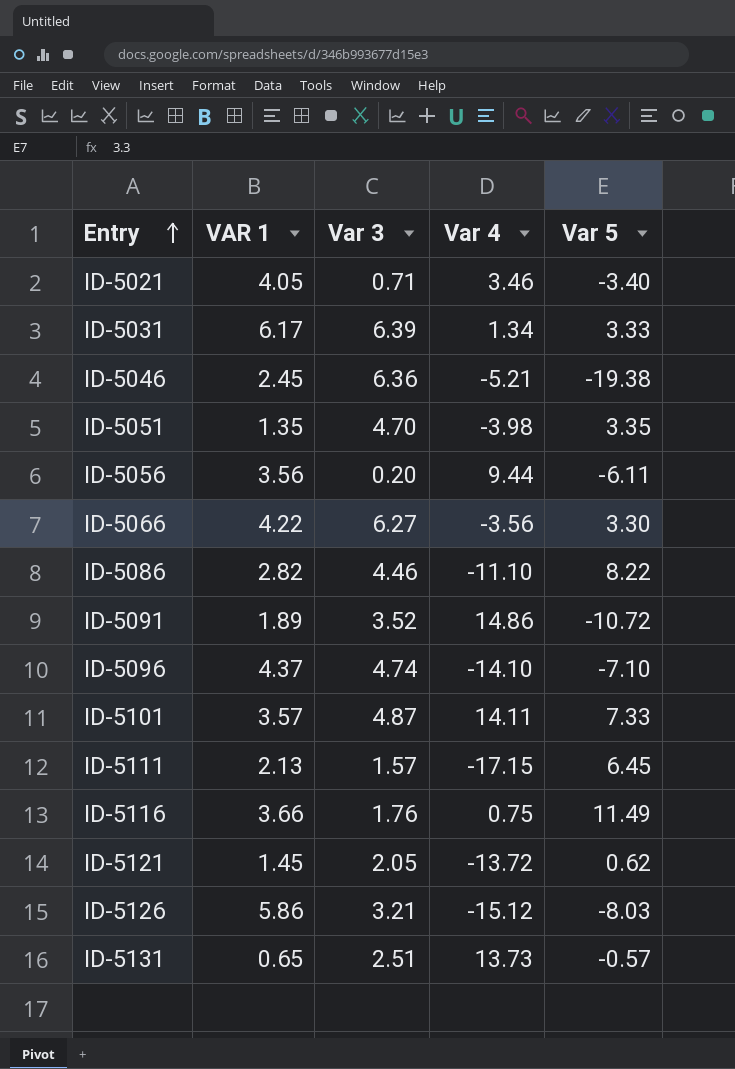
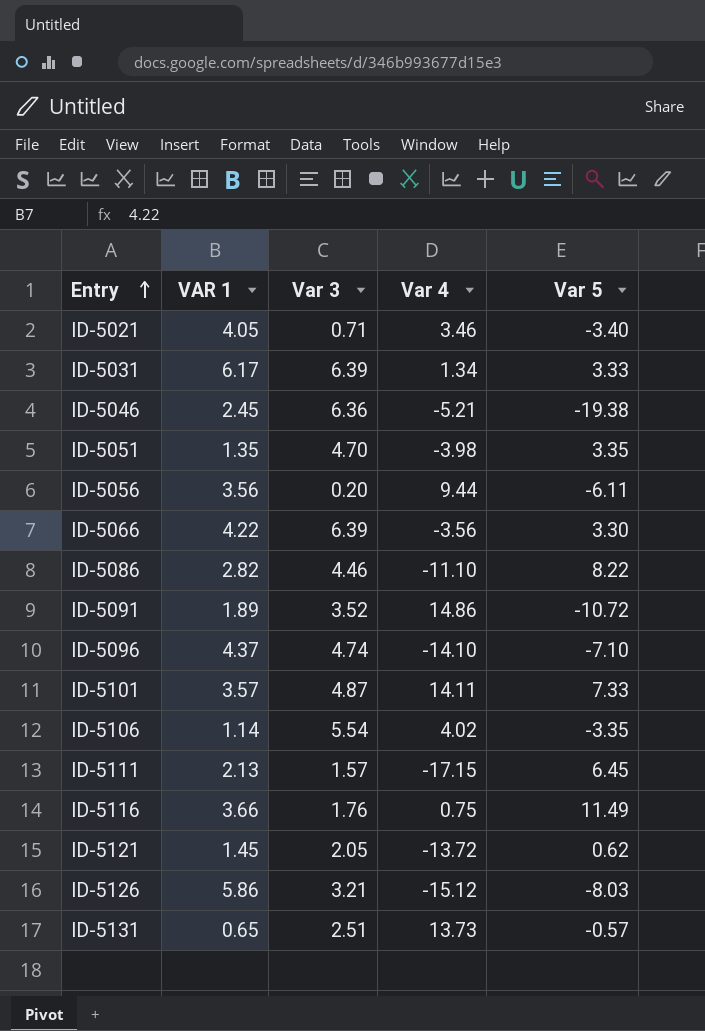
ID-5066 | Var 3: 6.27 -> 6.39
row ID-5106: none -> 1.14 | 5.54 | 4.02 | -3.35

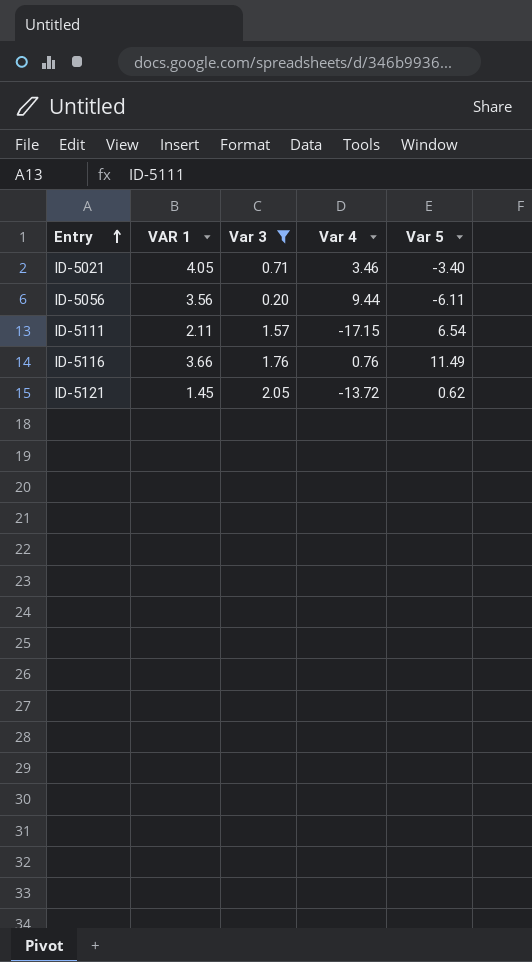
filter: none -> Var 3 <= 2.05
ID-5111 | VAR 1: 2.13 -> 2.11
ID-5111 | Var 5: 6.45 -> 6.54
ID-5116 | Var 4: 0.75 -> 0.76

